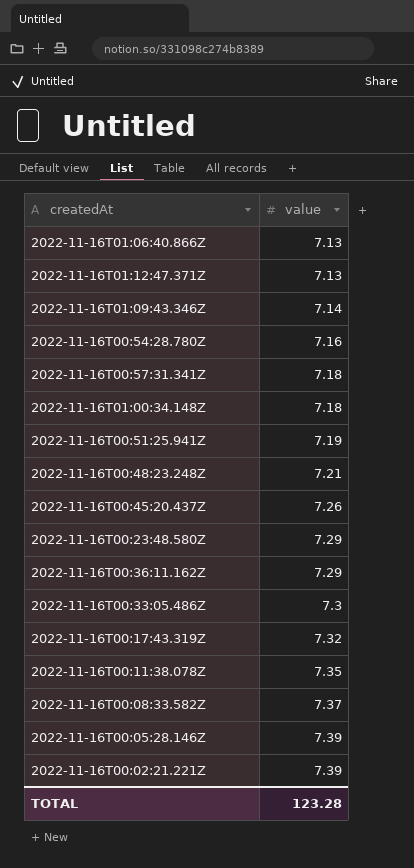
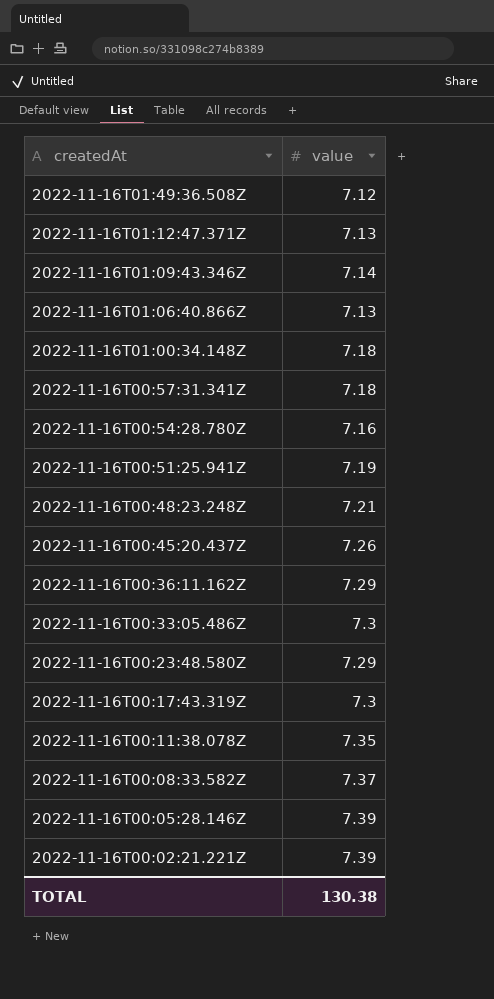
row order: value ascending -> createdAt descending
row 2022-11-16T01:49:36.508Z: none -> 7.12
2022-11-16T00:17:43.319Z | value: 7.32 -> 7.3
TOTAL | value: 123.28 -> 130.38

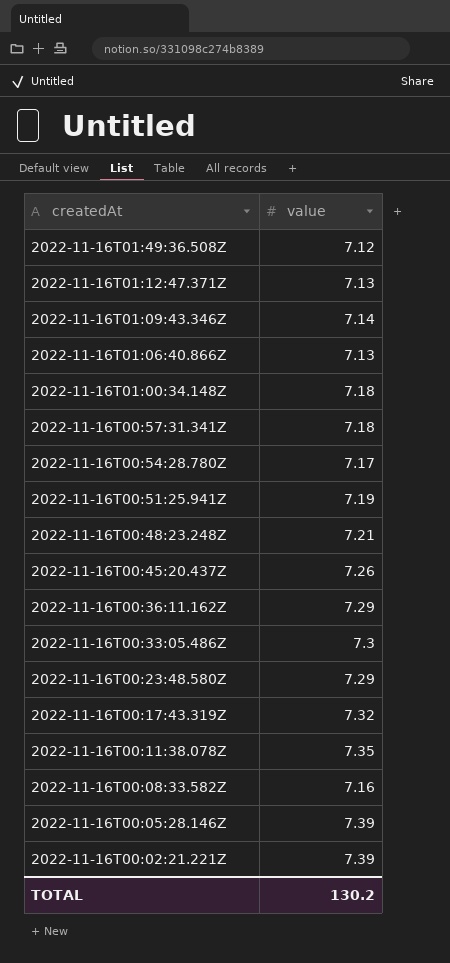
2022-11-16T00:54:28.780Z | value: 7.16 -> 7.17
2022-11-16T00:17:43.319Z | value: 7.3 -> 7.32
2022-11-16T00:08:33.582Z | value: 7.37 -> 7.16
TOTAL | value: 130.38 -> 130.2

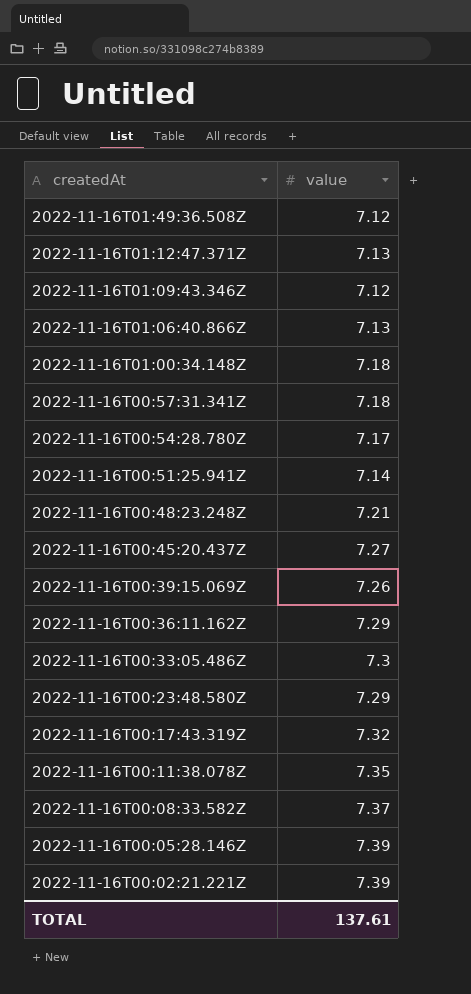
2022-11-16T01:09:43.346Z | value: 7.14 -> 7.12
2022-11-16T00:51:25.941Z | value: 7.19 -> 7.14
2022-11-16T00:45:20.437Z | value: 7.26 -> 7.27
row 2022-11-16T00:39:15.069Z: none -> 7.26
2022-11-16T00:08:33.582Z | value: 7.16 -> 7.37
TOTAL | value: 130.2 -> 137.61

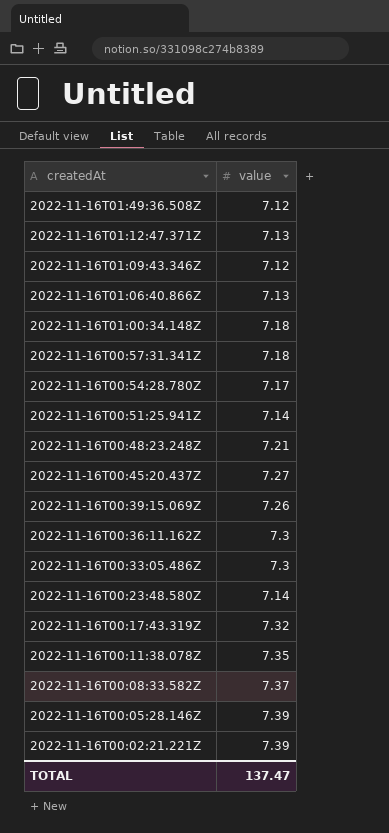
2022-11-16T00:36:11.162Z | value: 7.29 -> 7.3
2022-11-16T00:23:48.580Z | value: 7.29 -> 7.14
TOTAL | value: 137.61 -> 137.47

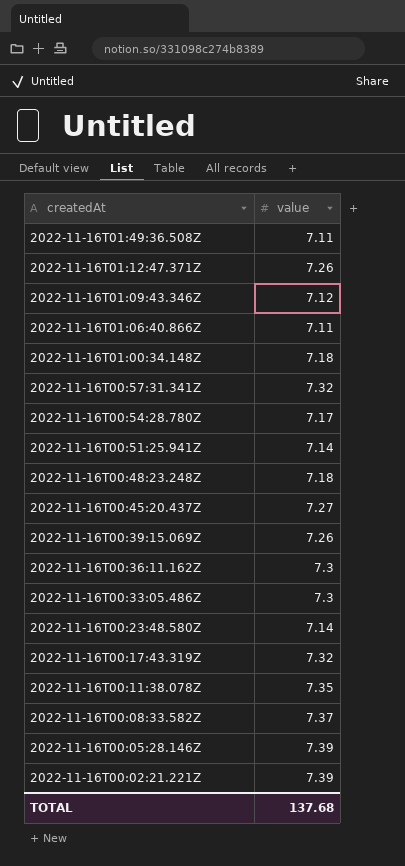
2022-11-16T01:49:36.508Z | value: 7.12 -> 7.11
2022-11-16T01:12:47.371Z | value: 7.13 -> 7.26
2022-11-16T01:06:40.866Z | value: 7.13 -> 7.11
2022-11-16T00:57:31.341Z | value: 7.18 -> 7.32
2022-11-16T00:48:23.248Z | value: 7.21 -> 7.18
TOTAL | value: 137.47 -> 137.68

